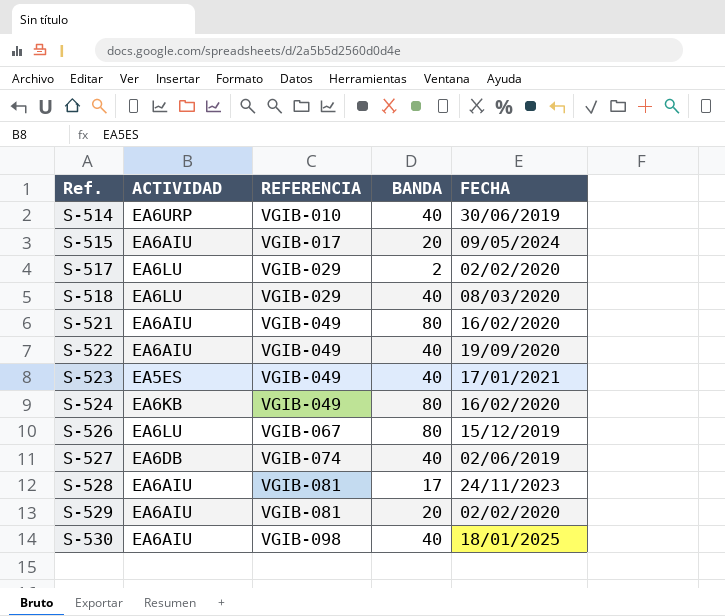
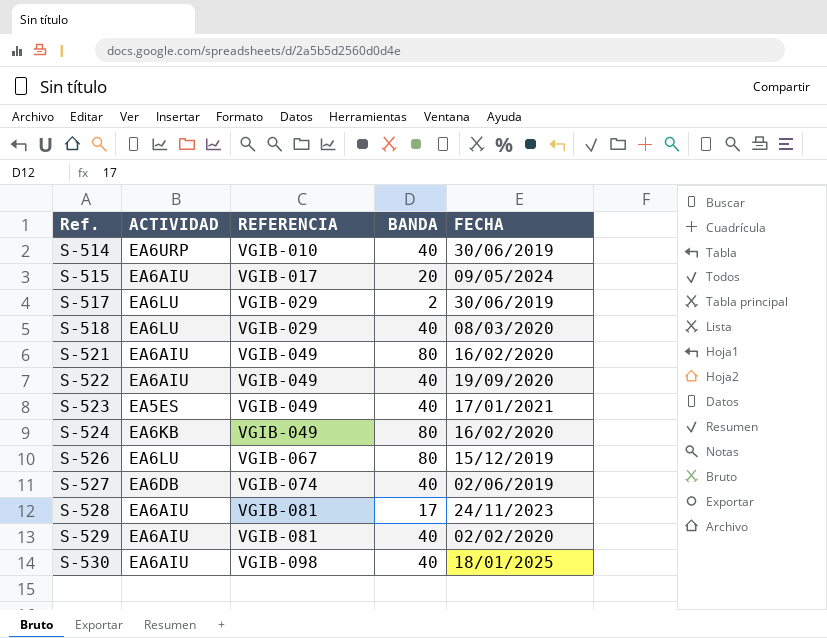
S-517 | FECHA: 02/02/2020 -> 30/06/2019
S-529 | BANDA: 20 -> 40

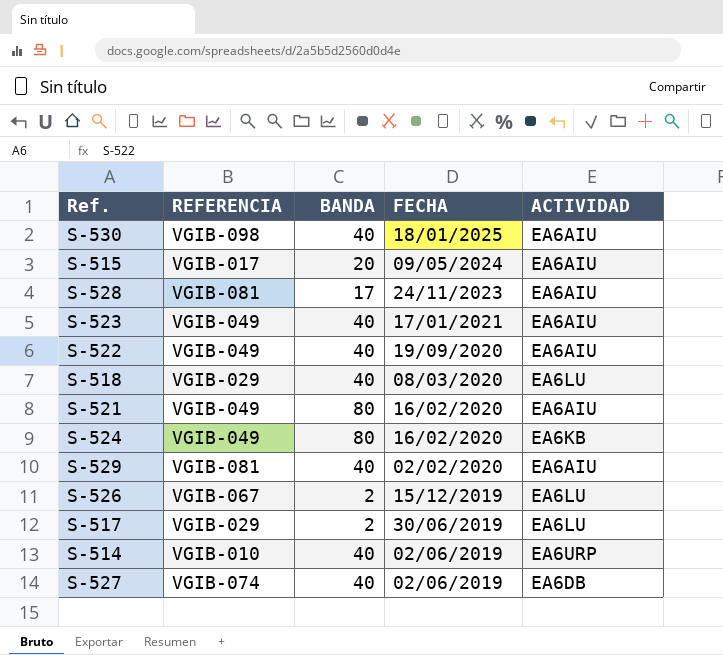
row order: Ref. ascending -> FECHA descending
column ACTIVIDAD | position: 2 -> 5
S-523 | ACTIVIDAD: EA5ES -> EA6AIU
S-526 | BANDA: 80 -> 2
S-514 | FECHA: 30/06/2019 -> 02/06/2019

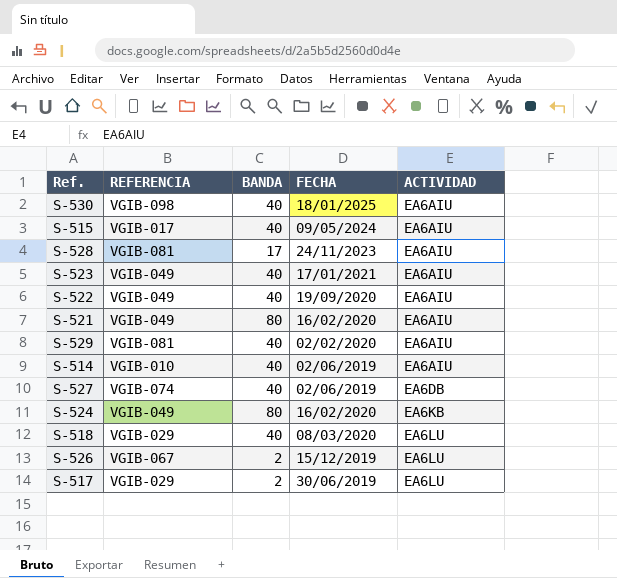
row order: FECHA descending -> ACTIVIDAD ascending
S-515 | BANDA: 20 -> 40
S-514 | ACTIVIDAD: EA6URP -> EA6AIU

